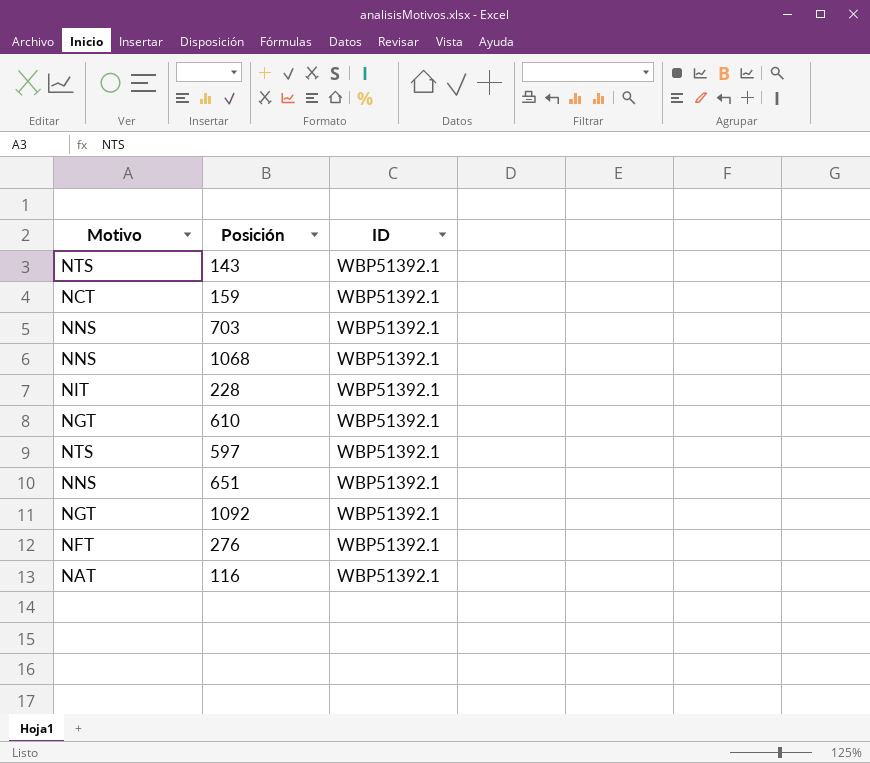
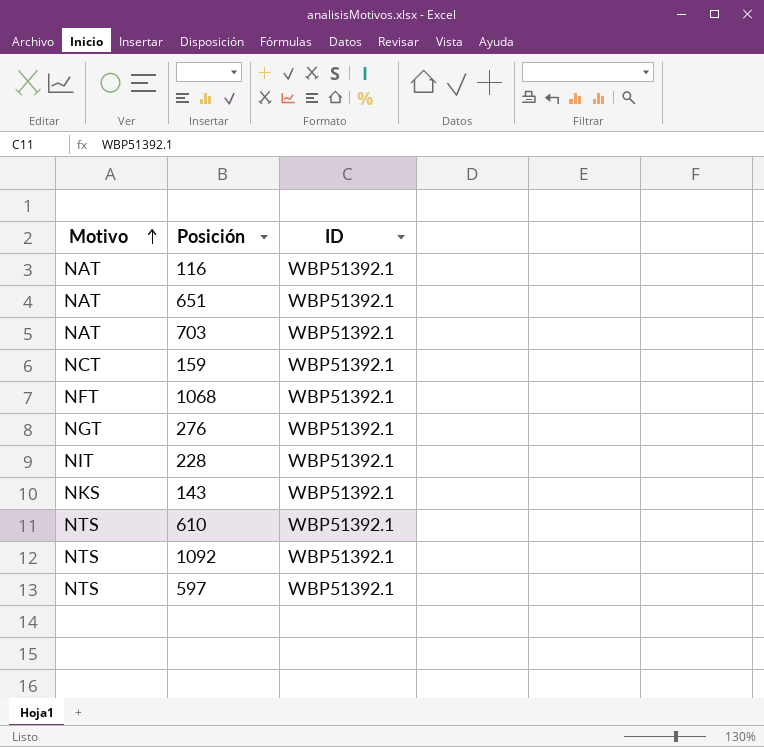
row order: none -> Motivo ascending
651 | Motivo: NNS -> NAT
703 | Motivo: NNS -> NAT
1068 | Motivo: NNS -> NFT
276 | Motivo: NFT -> NGT
143 | Motivo: NTS -> NKS
610 | Motivo: NGT -> NTS
1092 | Motivo: NGT -> NTS

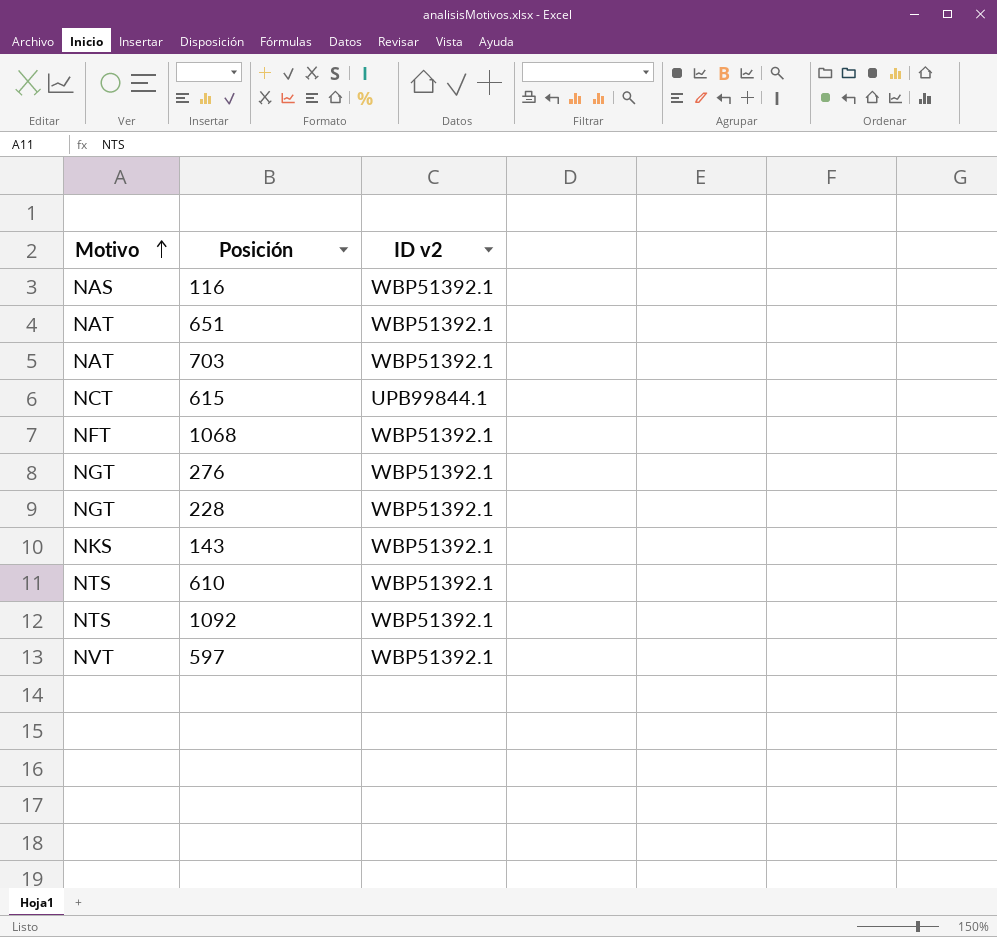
column name: ID -> ID v2
row 159: NCT | WBP51392.1 -> none
116 | Motivo: NAT -> NAS
row 615: none -> NCT | UPB99844.1
228 | Motivo: NIT -> NGT
597 | Motivo: NTS -> NVT

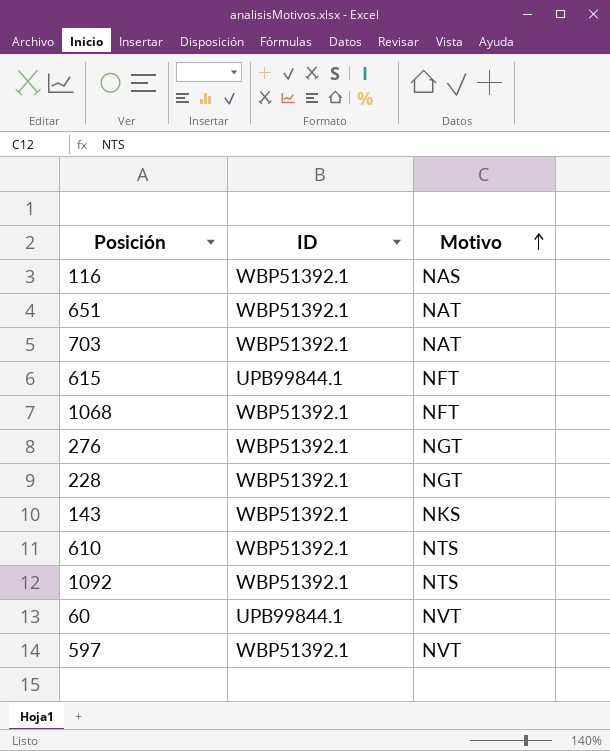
column name: ID v2 -> ID
column Motivo | position: 1 -> 3
615 | Motivo: NCT -> NFT
row 60: none -> UPB99844.1 | NVT

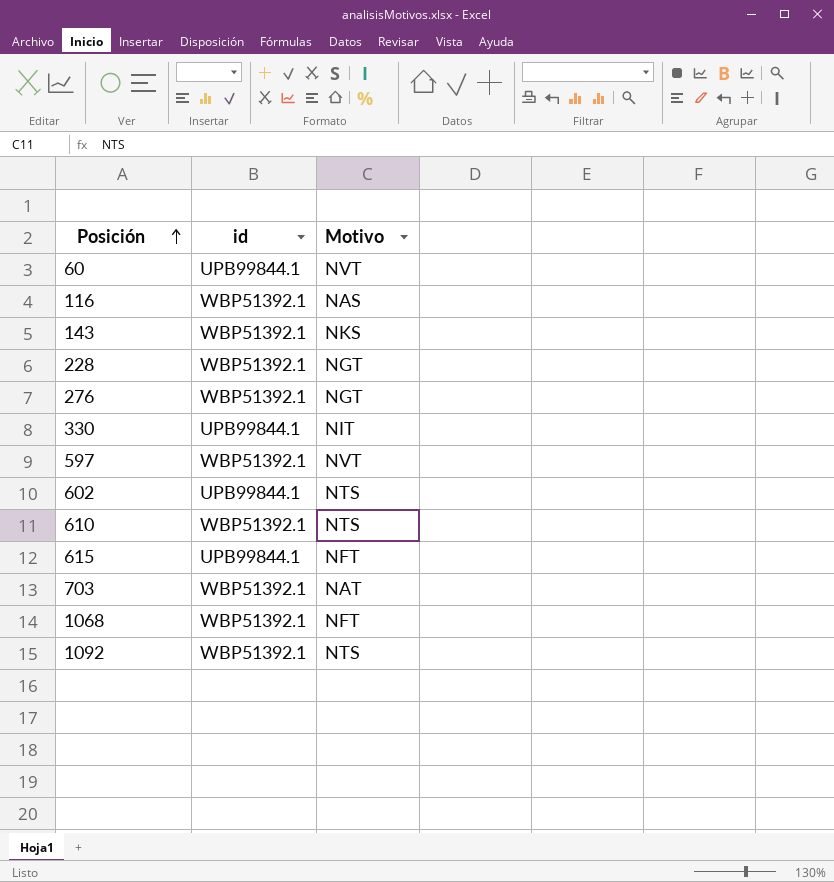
row order: Motivo ascending -> Posición ascending
column name: ID -> id
row 651: WBP51392.1 | NAT -> none
row 330: none -> UPB99844.1 | NIT
row 602: none -> UPB99844.1 | NTS

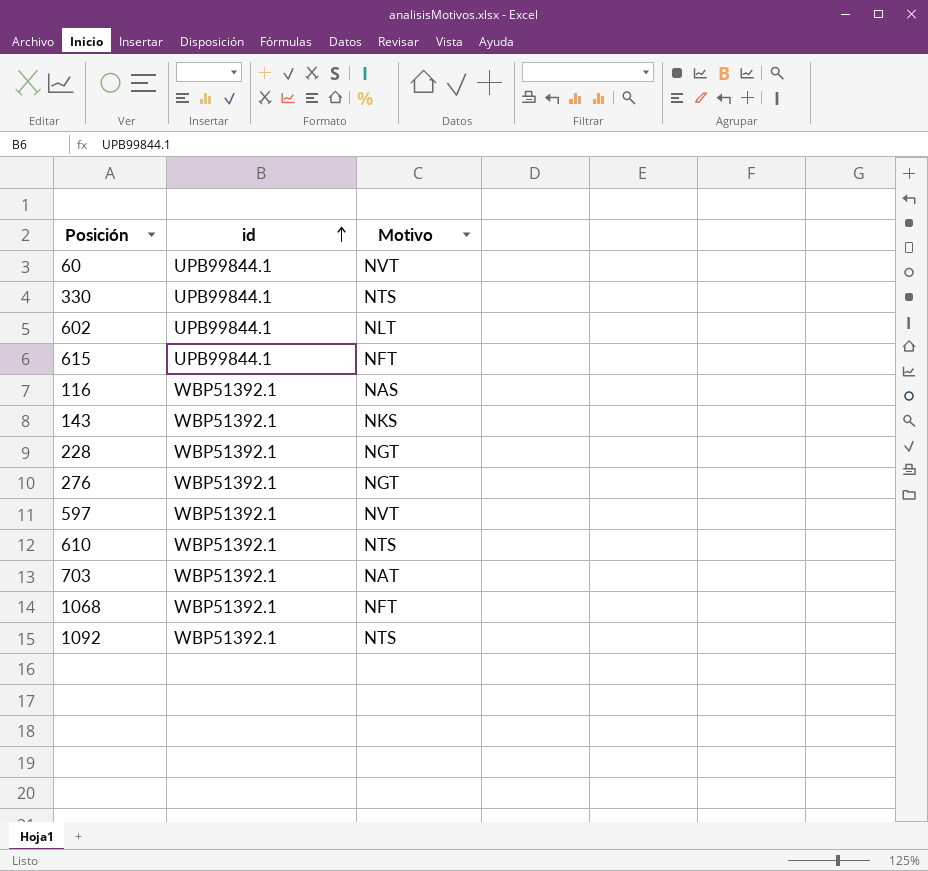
row order: Posición ascending -> id ascending
330 | Motivo: NIT -> NTS
602 | Motivo: NTS -> NLT

